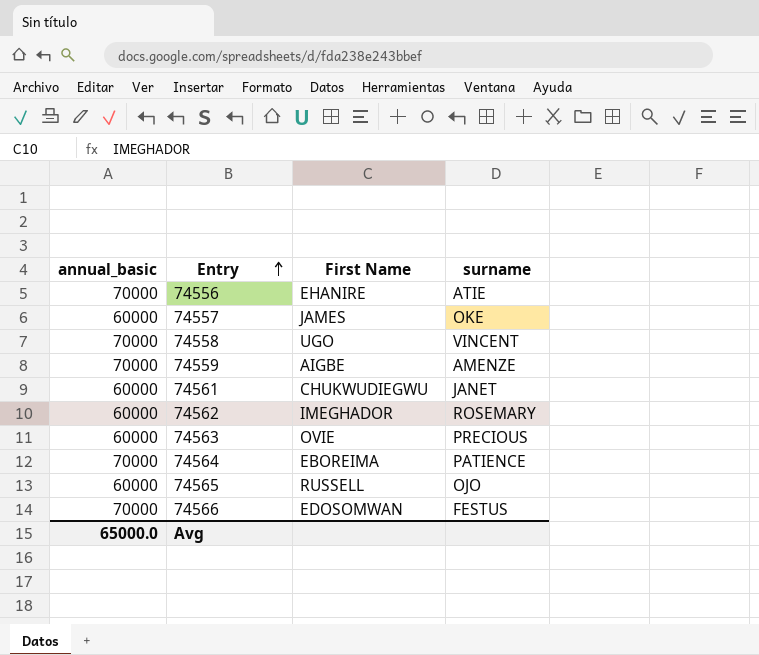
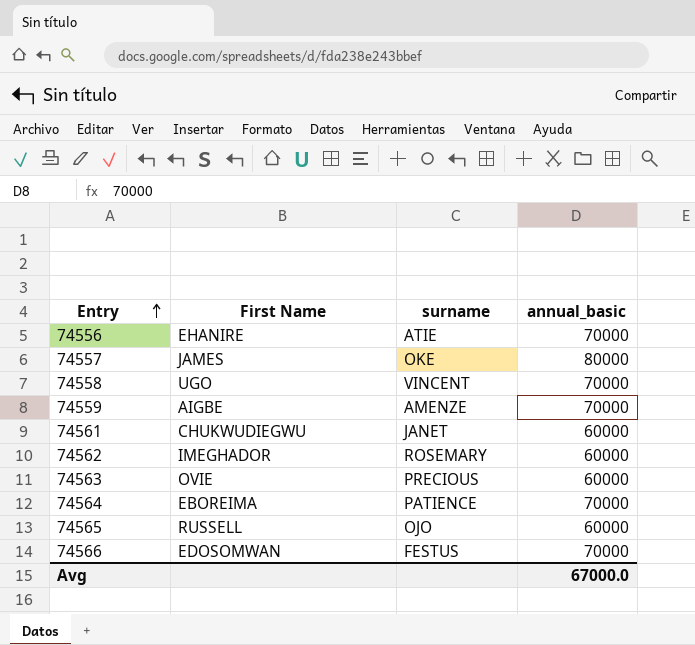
column annual_basic | position: 1 -> 4
74557 | annual_basic: 60000 -> 80000
Avg | annual_basic: 65000.0 -> 67000.0

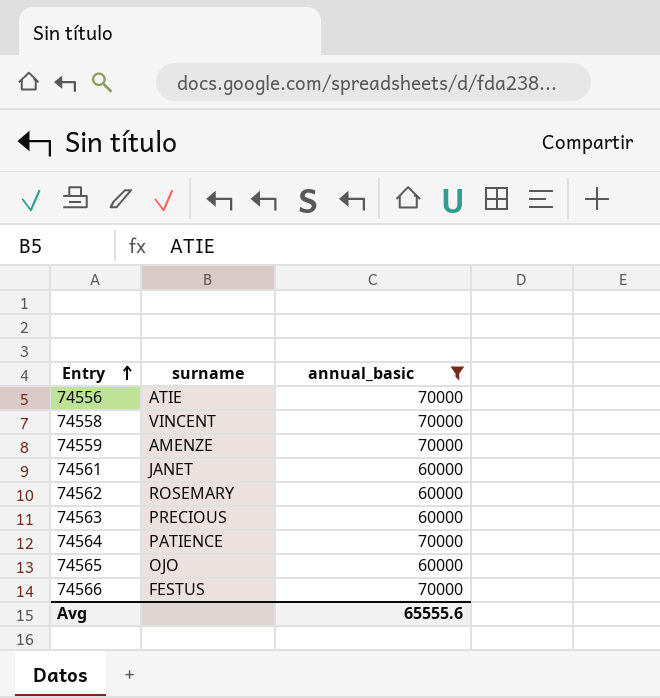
filter: none -> annual_basic != 80000
column First Name | position: 2 -> none
Avg | annual_basic: 67000.0 -> 65555.6

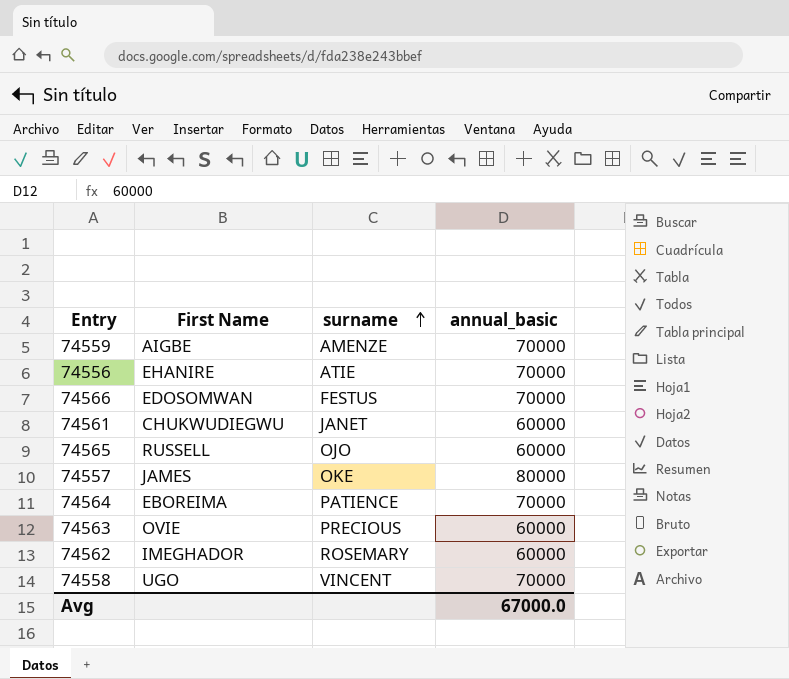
filter: annual_basic != 80000 -> none
row order: Entry ascending -> surname ascending
column First Name | position: none -> 2
Avg | annual_basic: 65555.6 -> 67000.0

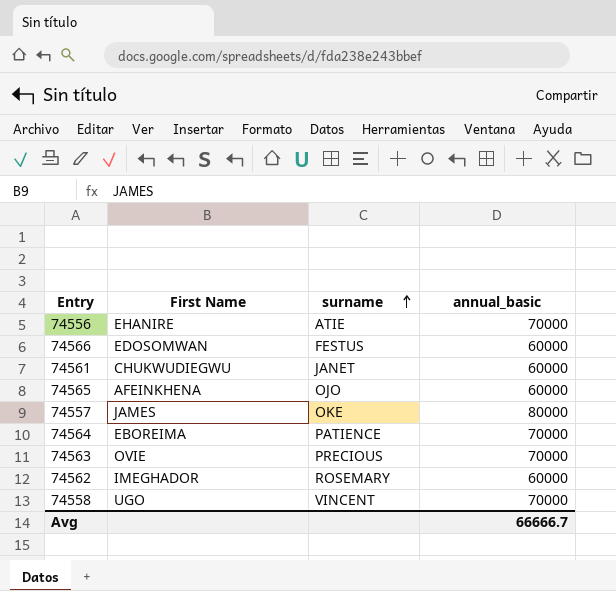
row 74559: AIGBE | AMENZE | 70000 -> none
74566 | annual_basic: 70000 -> 60000
74565 | First Name: RUSSELL -> AFEINKHENA
74563 | annual_basic: 60000 -> 70000
Avg | annual_basic: 67000.0 -> 66666.7

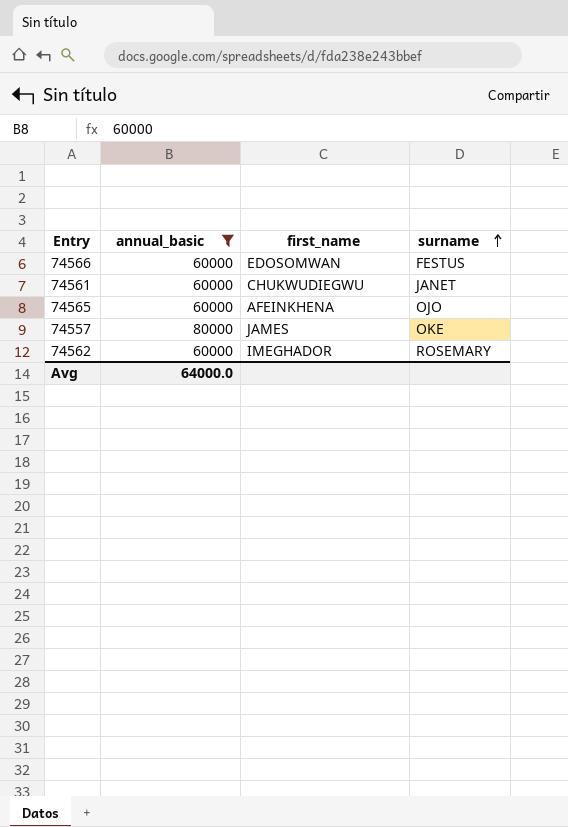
filter: none -> annual_basic != 70000
column annual_basic | position: 4 -> 2
column name: First Name -> first_name
Avg | annual_basic: 66666.7 -> 64000.0

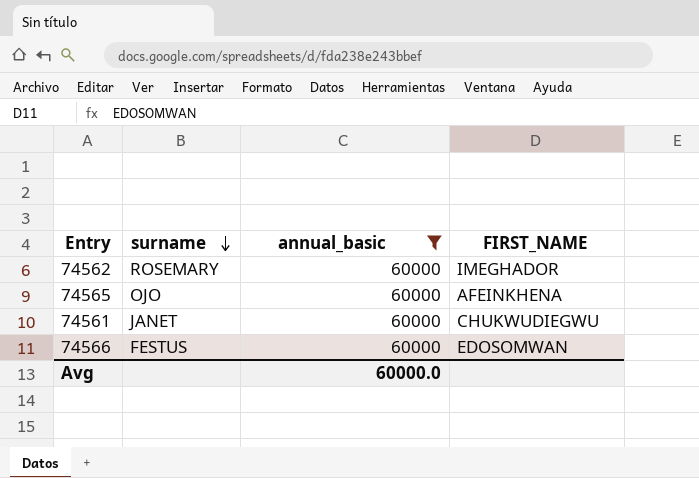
row order: surname ascending -> surname descending
column surname | position: 4 -> 2
column name: first_name -> FIRST_NAME
row 74557: 80000 | JAMES | OKE -> none
Avg | annual_basic: 64000.0 -> 60000.0

